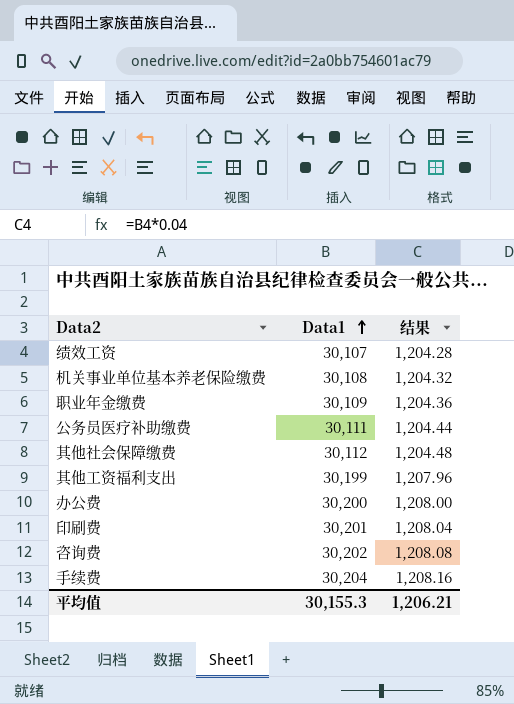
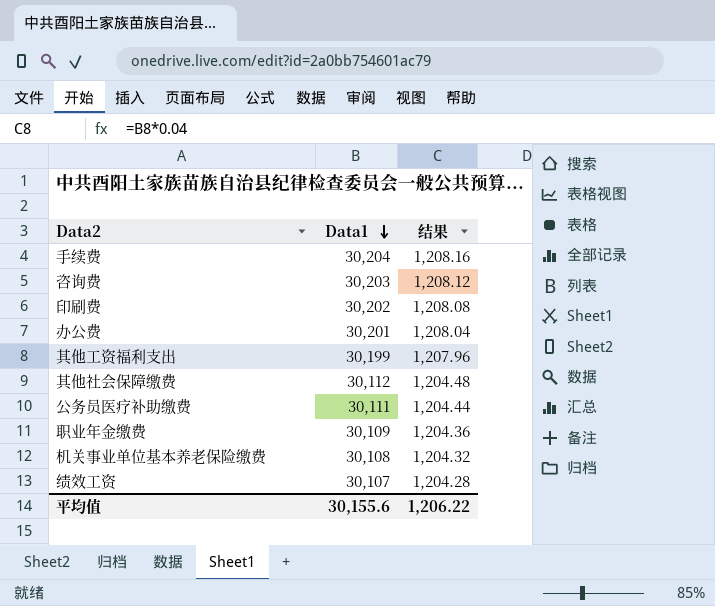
row order: Data1 ascending -> Data1 descending
咨询费 | Data1: 30,202 -> 30,203
咨询费 | 结果: 1,208.08 -> 1,208.12
印刷费 | Data1: 30,201 -> 30,202
印刷费 | 结果: 1,208.04 -> 1,208.08
办公费 | Data1: 30,200 -> 30,201
办公费 | 结果: 1,208.00 -> 1,208.04
平均值 | Data1: 30,155.3 -> 30,155.6
平均值 | 结果: 1,206.21 -> 1,206.22

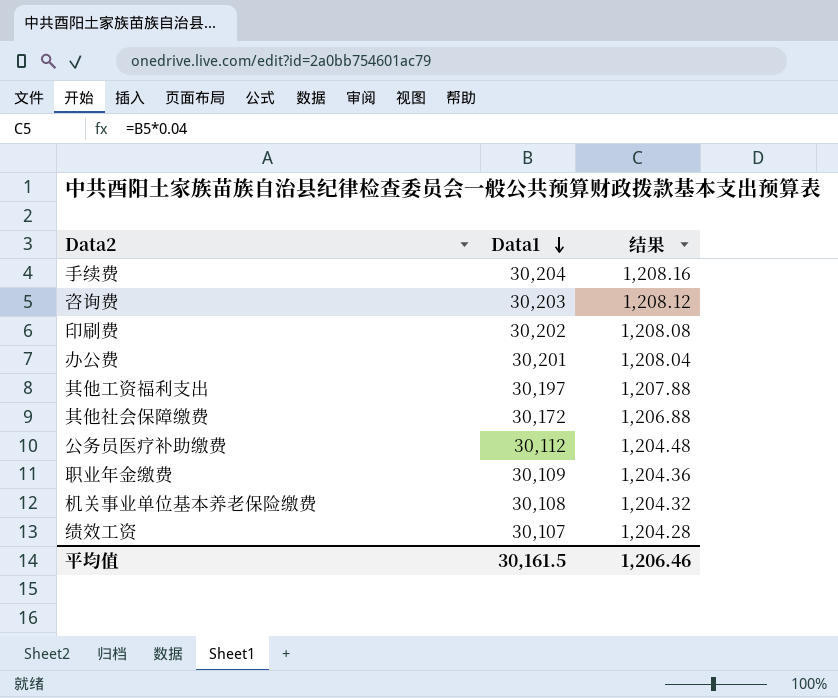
其他工资福利支出 | Data1: 30,199 -> 30,197
其他工资福利支出 | 结果: 1,207.96 -> 1,207.88
其他社会保障缴费 | Data1: 30,112 -> 30,172
其他社会保障缴费 | 结果: 1,204.48 -> 1,206.88
公务员医疗补助缴费 | Data1: 30,111 -> 30,112
公务员医疗补助缴费 | 结果: 1,204.44 -> 1,204.48
平均值 | Data1: 30,155.6 -> 30,161.5
平均值 | 结果: 1,206.22 -> 1,206.46

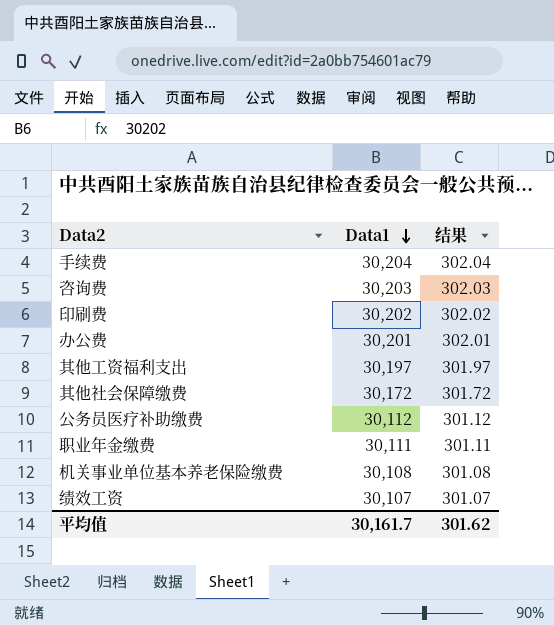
column 结果 | formula: [Data1] * 0.04 -> [Data1] * 0.01
职业年金缴费 | Data1: 30,109 -> 30,111
平均值 | Data1: 30,161.5 -> 30,161.7
平均值 | 结果: 1,206.46 -> 301.62

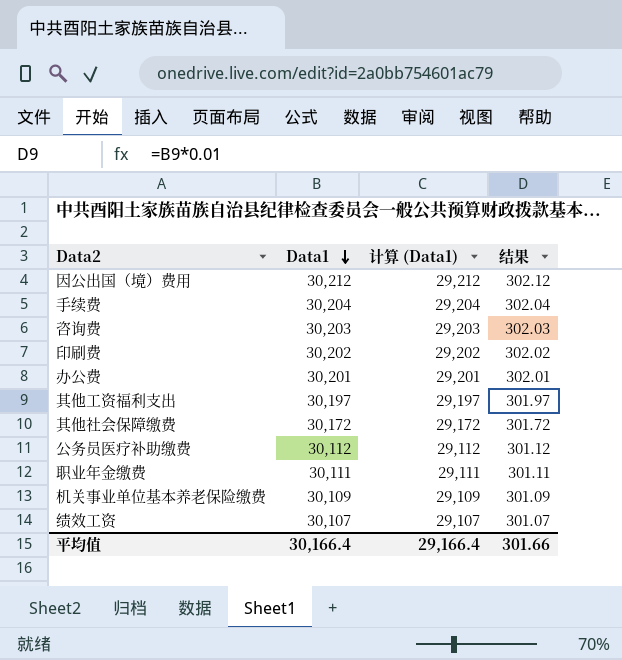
column 计算 (Data1) | formula: none -> [Data1] - 1000
row 因公出国（境）费用: none -> 30,212 | 29,212 | 302.12
机关事业单位基本养老保险缴费 | Data1: 30,108 -> 30,109
机关事业单位基本养老保险缴费 | 结果: 301.08 -> 301.09
平均值 | Data1: 30,161.7 -> 30,166.4
平均值 | 结果: 301.62 -> 301.66

